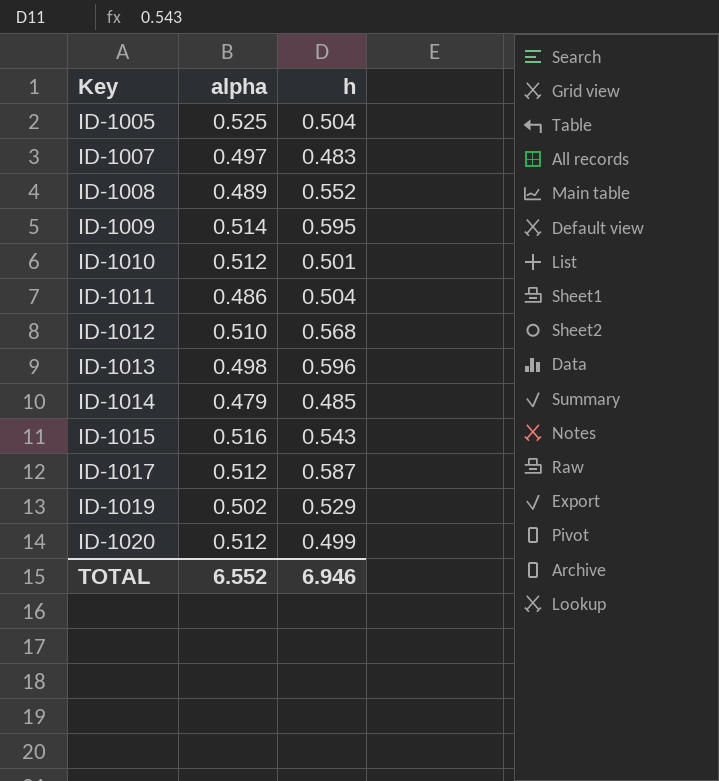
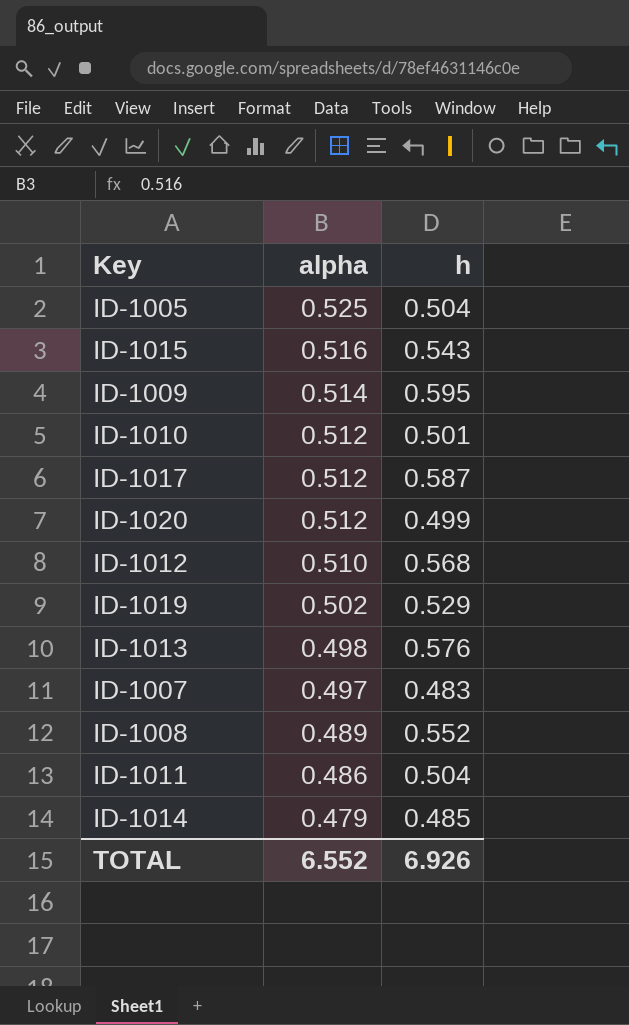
row order: Key ascending -> alpha descending
ID-1013 | h: 0.596 -> 0.576
TOTAL | h: 6.946 -> 6.926

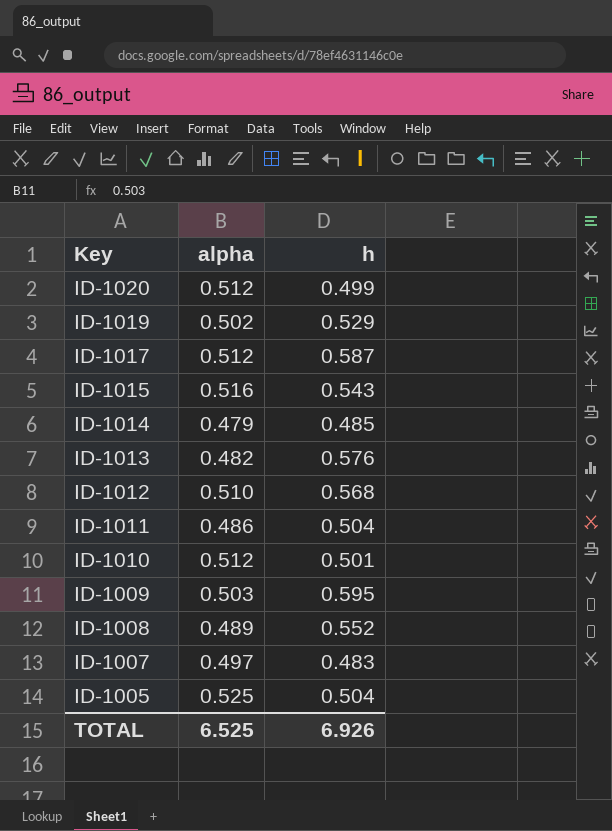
row order: alpha descending -> Key descending
ID-1013 | alpha: 0.498 -> 0.482
ID-1009 | alpha: 0.514 -> 0.503
TOTAL | alpha: 6.552 -> 6.525

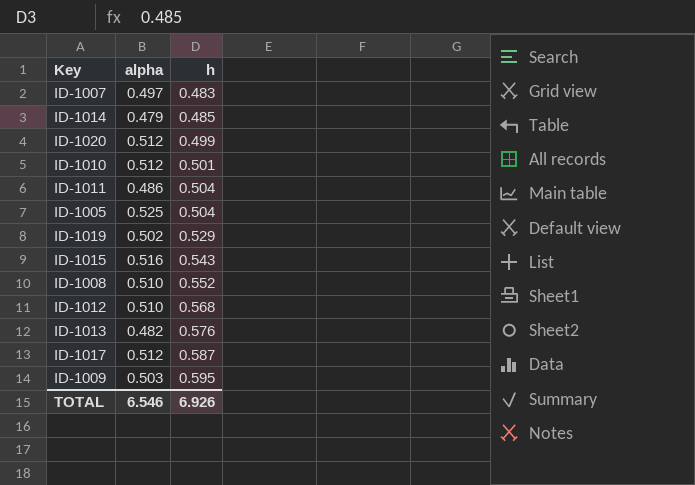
row order: Key descending -> h ascending
ID-1008 | alpha: 0.489 -> 0.510
TOTAL | alpha: 6.525 -> 6.546

